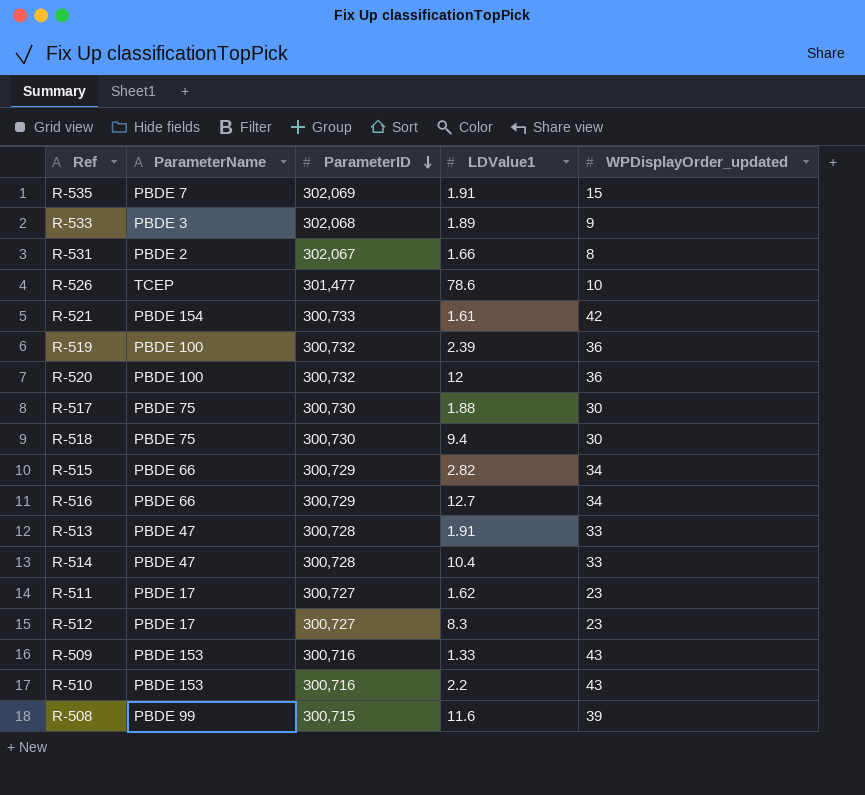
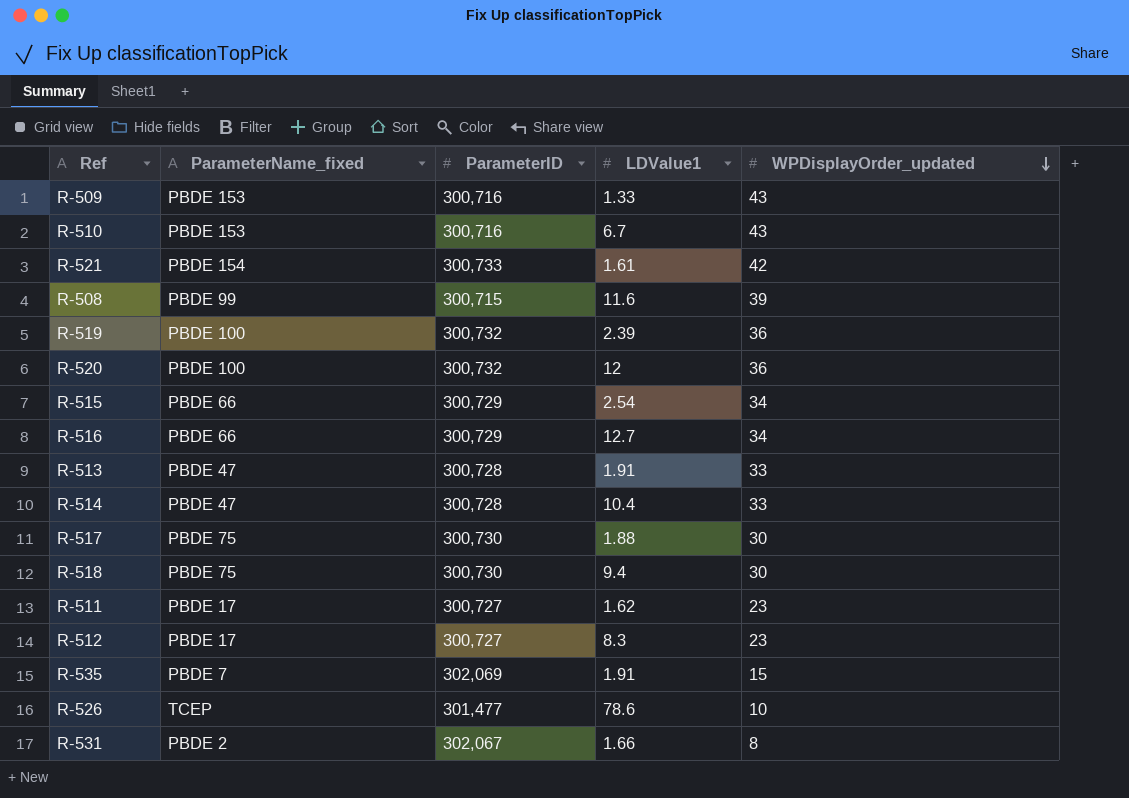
row order: ParameterID descending -> WPDisplayOrder_updated descending
column name: ParameterName -> ParameterName_fixed
row R-533: PBDE 3 | 302,068 | 1.89 | 9 -> none
R-510 | LDValue1: 2.2 -> 6.7
R-515 | LDValue1: 2.82 -> 2.54

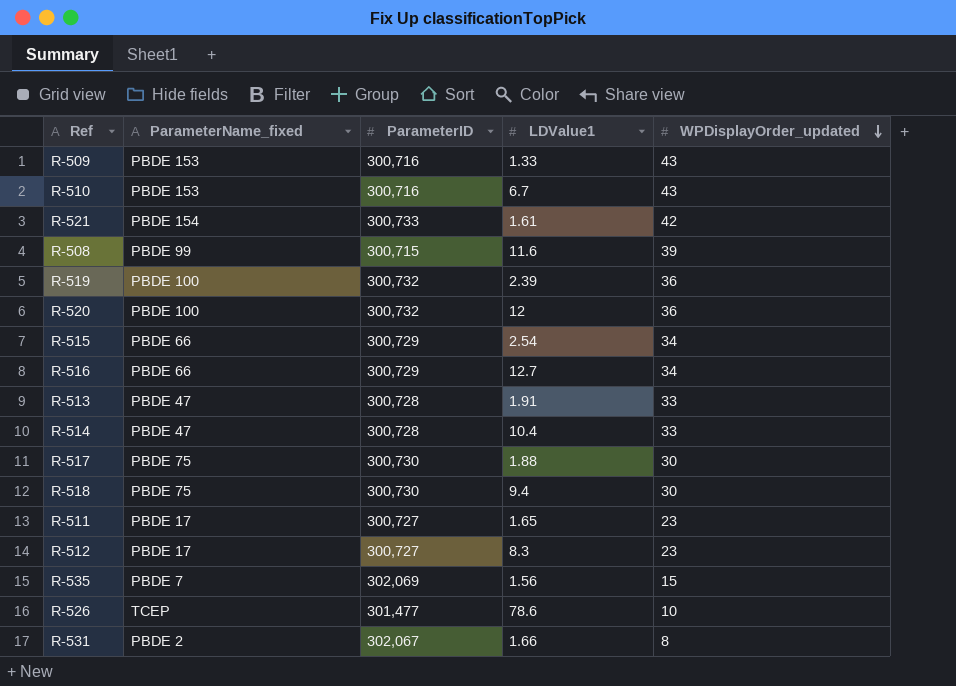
R-511 | LDValue1: 1.62 -> 1.65
R-535 | LDValue1: 1.91 -> 1.56

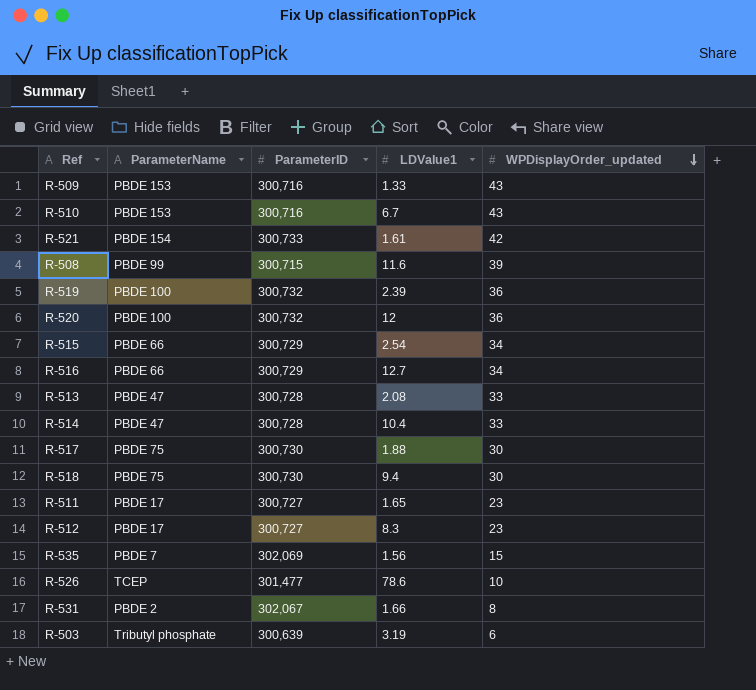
column name: ParameterName_fixed -> ParameterName
R-513 | LDValue1: 1.91 -> 2.08
row R-503: none -> Tributyl phosphate | 300,639 | 3.19 | 6

